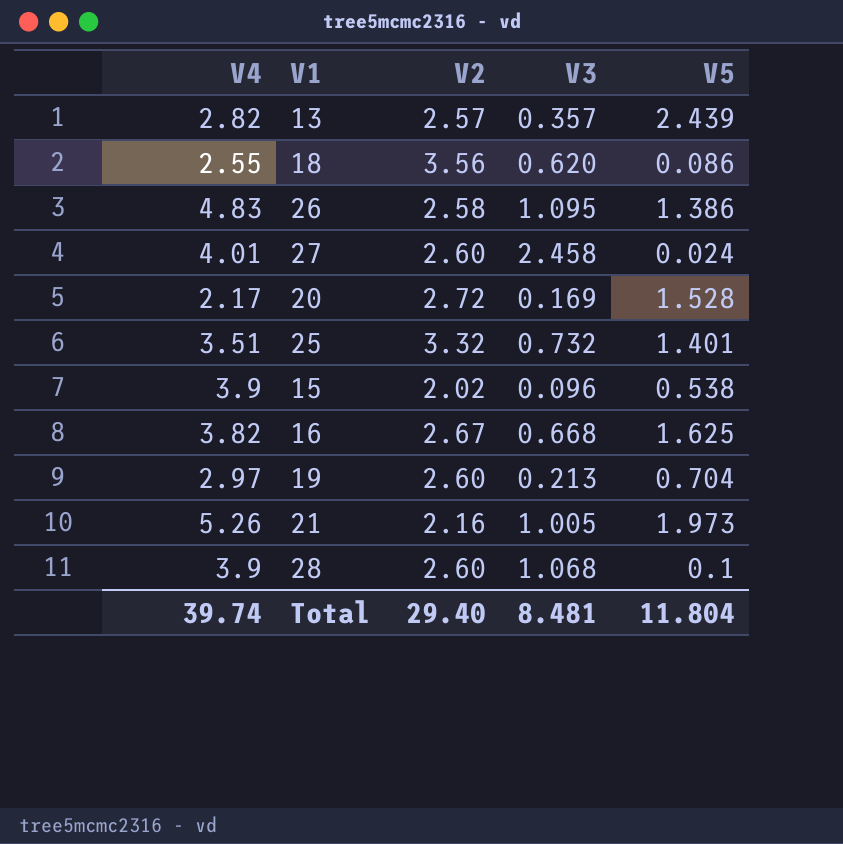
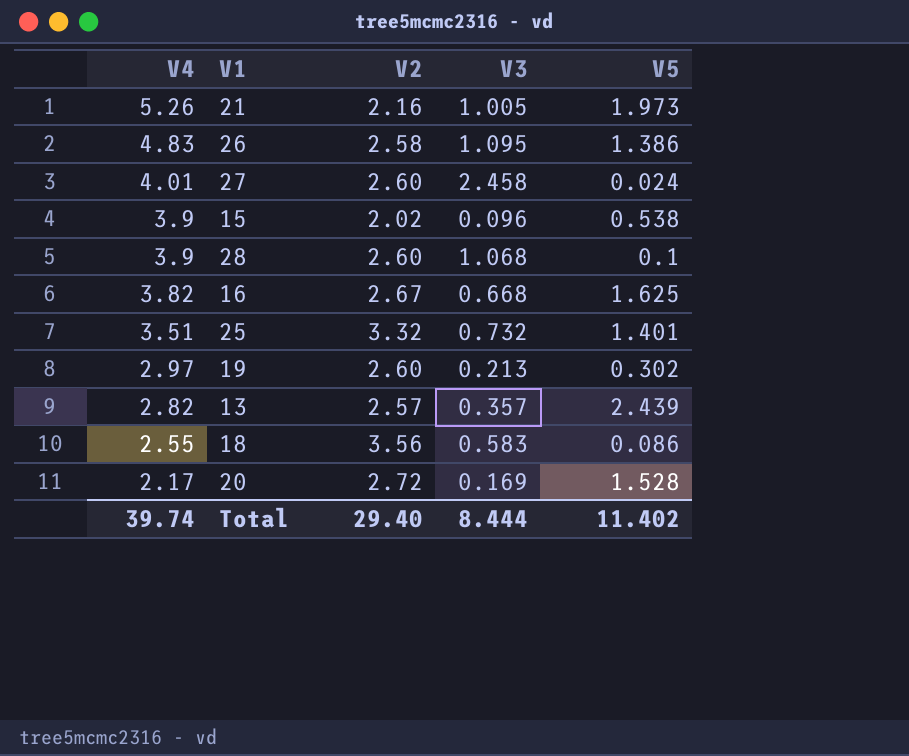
row order: none -> V4 descending
19 | V5: 0.704 -> 0.302
18 | V3: 0.620 -> 0.583
Total | V3: 8.481 -> 8.444
Total | V5: 11.804 -> 11.402

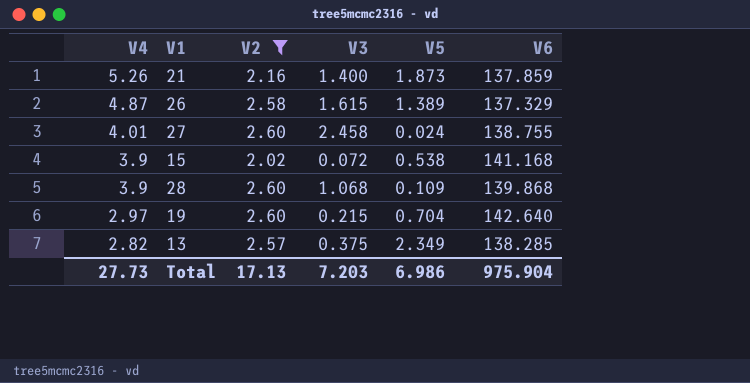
filter: none -> V2 <= 2.60
column V6 | position: none -> 6
21 | V3: 1.005 -> 1.400
21 | V5: 1.973 -> 1.873
26 | V4: 4.83 -> 4.87
26 | V3: 1.095 -> 1.615
26 | V5: 1.386 -> 1.389
15 | V3: 0.096 -> 0.072
28 | V5: 0.1 -> 0.109
19 | V3: 0.213 -> 0.215
19 | V5: 0.302 -> 0.704
13 | V3: 0.357 -> 0.375
13 | V5: 2.439 -> 2.349
Total | V4: 39.74 -> 27.73
Total | V2: 29.40 -> 17.13
Total | V3: 8.444 -> 7.203
Total | V5: 11.402 -> 6.986

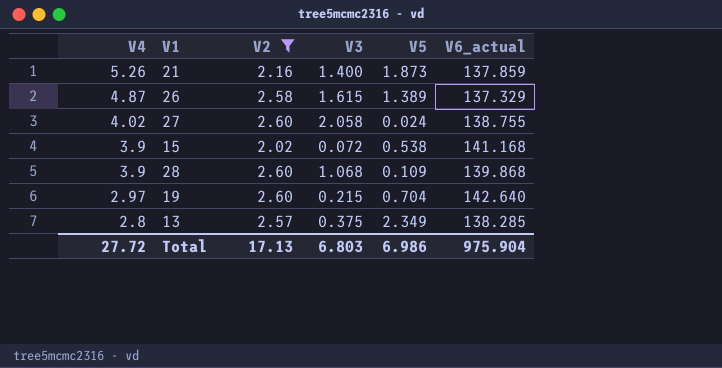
column name: V6 -> V6_actual
27 | V4: 4.01 -> 4.02
27 | V3: 2.458 -> 2.058
13 | V4: 2.82 -> 2.8
Total | V4: 27.73 -> 27.72
Total | V3: 7.203 -> 6.803

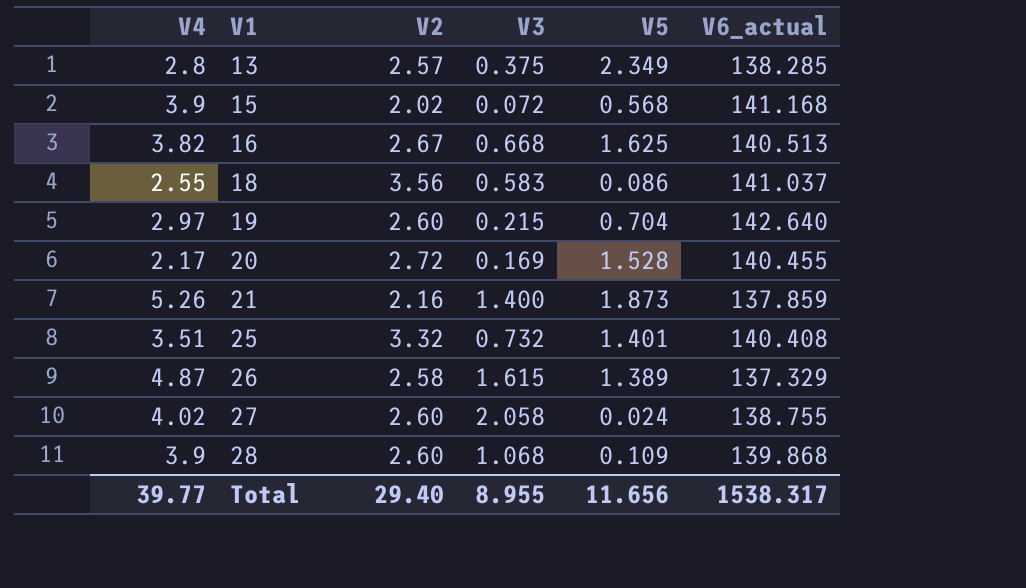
filter: V2 <= 2.60 -> none
row order: V4 descending -> V1 ascending
15 | V5: 0.538 -> 0.568
Total | V4: 27.72 -> 39.77
Total | V2: 17.13 -> 29.40
Total | V3: 6.803 -> 8.955
Total | V5: 6.986 -> 11.656
Total | V6_actual: 975.904 -> 1538.317

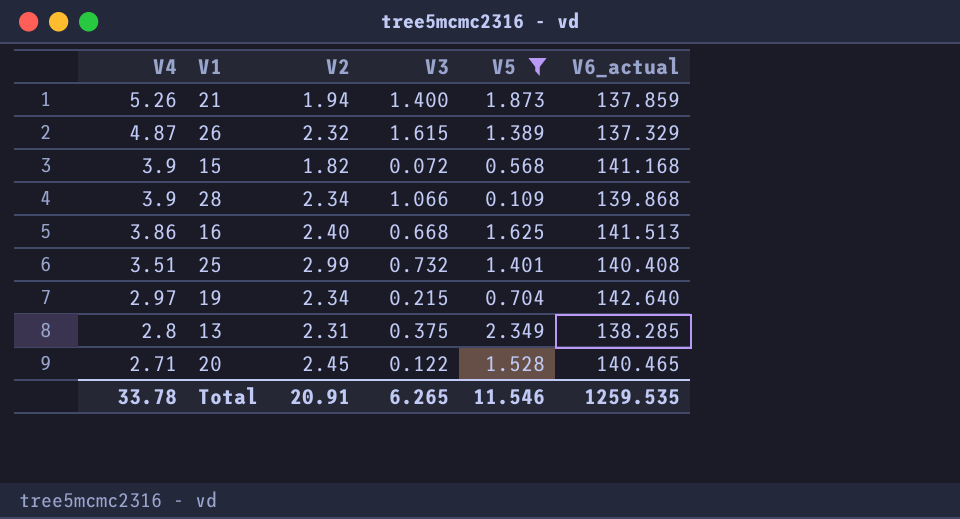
filter: none -> V5 >= 0.109
row order: V1 ascending -> V4 descending
21 | V2: 2.16 -> 1.94
26 | V2: 2.58 -> 2.32
15 | V2: 2.02 -> 1.82
28 | V2: 2.60 -> 2.34
28 | V3: 1.068 -> 1.066
16 | V4: 3.82 -> 3.86
16 | V2: 2.67 -> 2.40
16 | V6_actual: 140.513 -> 141.513
25 | V2: 3.32 -> 2.99
19 | V2: 2.60 -> 2.34
13 | V2: 2.57 -> 2.31
20 | V4: 2.17 -> 2.71
20 | V2: 2.72 -> 2.45
20 | V3: 0.169 -> 0.122
20 | V6_actual: 140.455 -> 140.465
Total | V4: 39.77 -> 33.78
Total | V2: 29.40 -> 20.91
Total | V3: 8.955 -> 6.265
Total | V5: 11.656 -> 11.546
Total | V6_actual: 1538.317 -> 1259.535

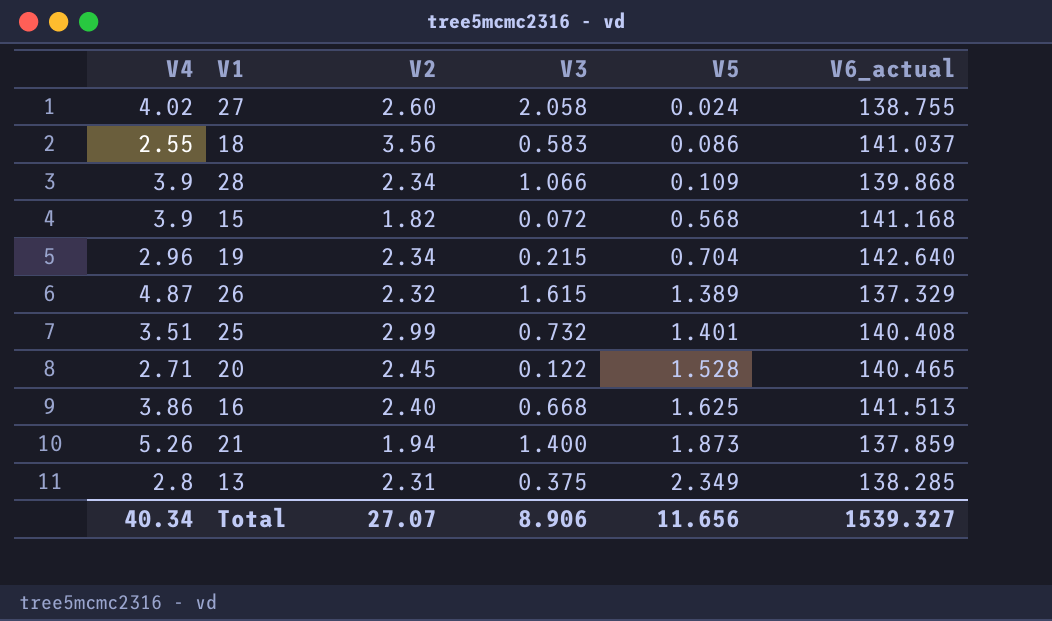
filter: V5 >= 0.109 -> none
row order: V4 descending -> V5 ascending
19 | V4: 2.97 -> 2.96
Total | V4: 33.78 -> 40.34
Total | V2: 20.91 -> 27.07
Total | V3: 6.265 -> 8.906
Total | V5: 11.546 -> 11.656
Total | V6_actual: 1259.535 -> 1539.327

